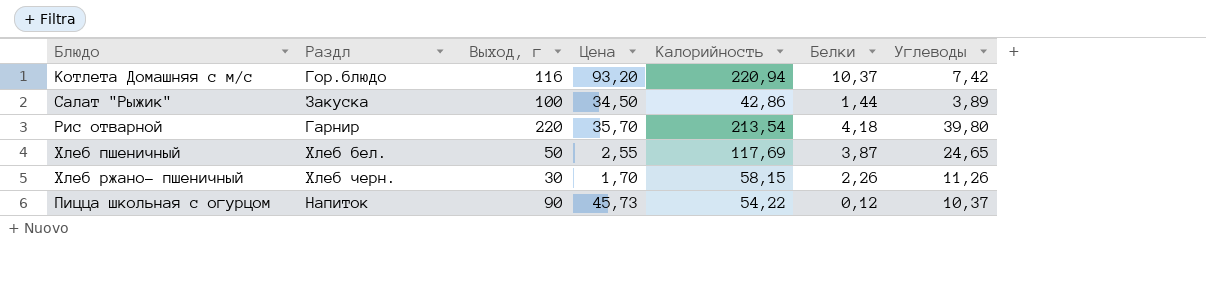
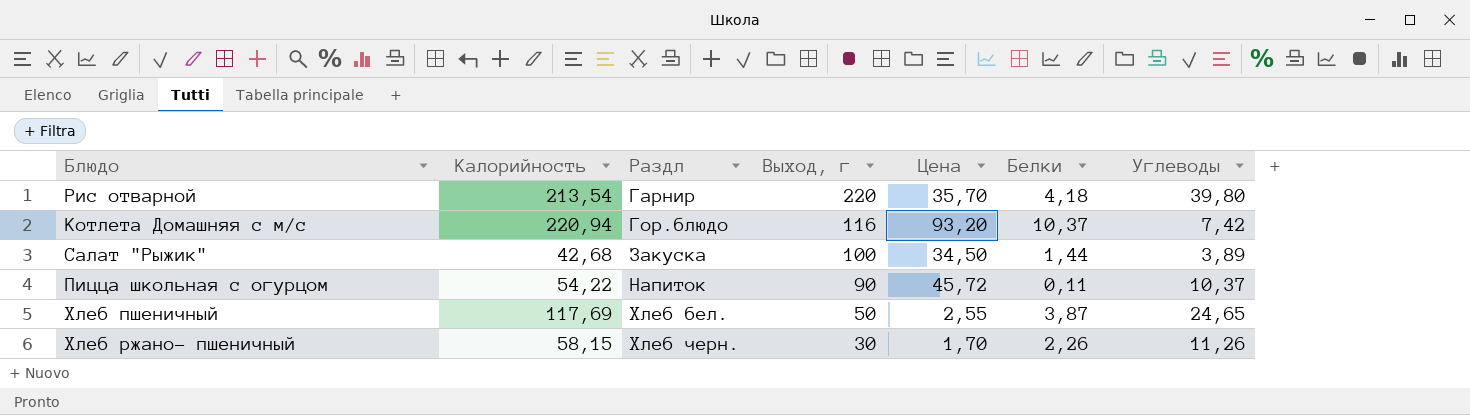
row order: none -> Раздл ascending
column Калорийность | position: 5 -> 2
Салат "Рыжик" | Калорийность: 42,86 -> 42,68
Пицца школьная с огурцом | Цена: 45,73 -> 45,72
Пицца школьная с огурцом | Белки: 0,12 -> 0,11

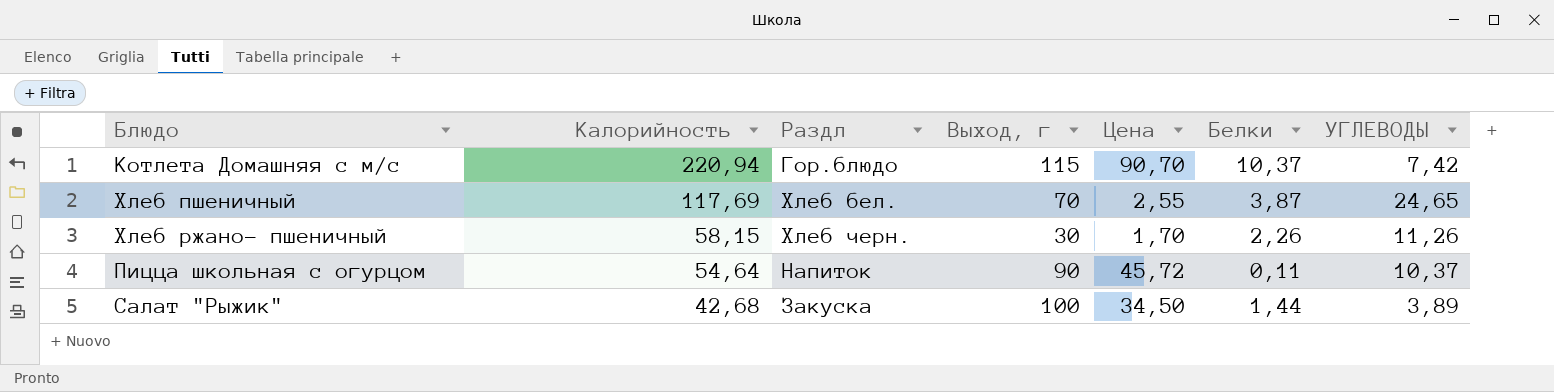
row order: Раздл ascending -> Калорийность descending
column name: Углеводы -> УГЛЕВОДЫ
row Рис отварной: 213,54 | Гарнир | 220 | 35,70 | 4,18 | 39,80 -> none
Котлета Домашняя с м/с | Выход, г: 116 -> 115
Котлета Домашняя с м/с | Цена: 93,20 -> 90,70
Хлеб пшеничный | Выход, г: 50 -> 70
Пицца школьная с огурцом | Калорийность: 54,22 -> 54,64

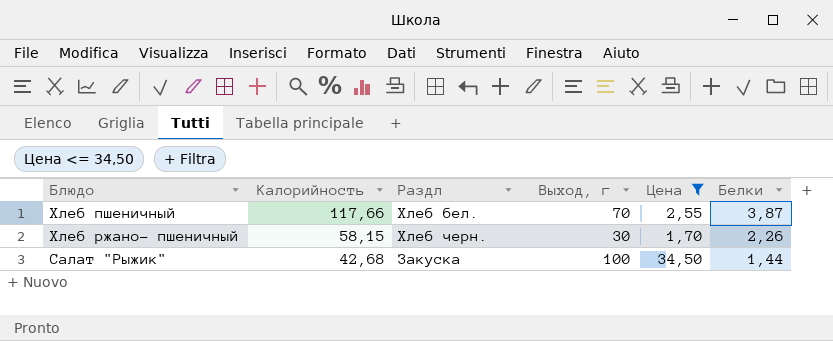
filter: none -> Цена <= 34,50
column УГЛЕВОДЫ | position: 7 -> none
Хлеб пшеничный | Калорийность: 117,69 -> 117,66

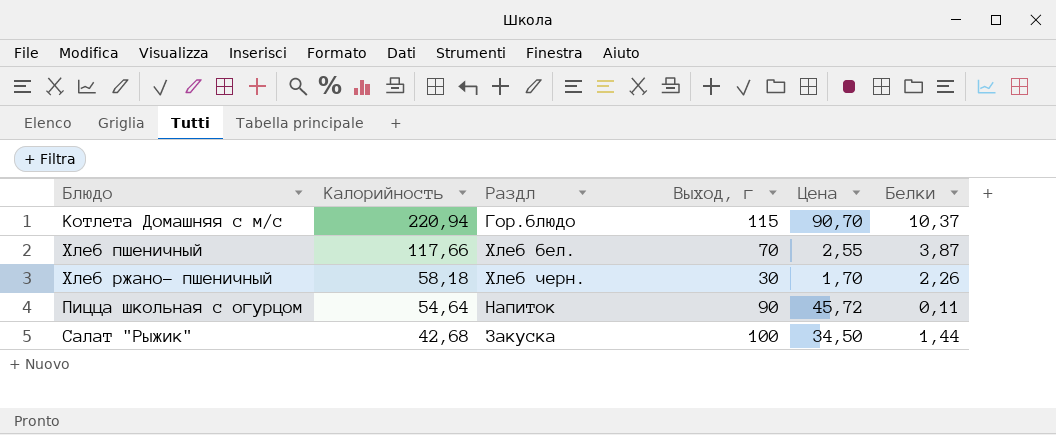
filter: Цена <= 34,50 -> none
Хлеб ржано- пшеничный | Калорийность: 58,15 -> 58,18

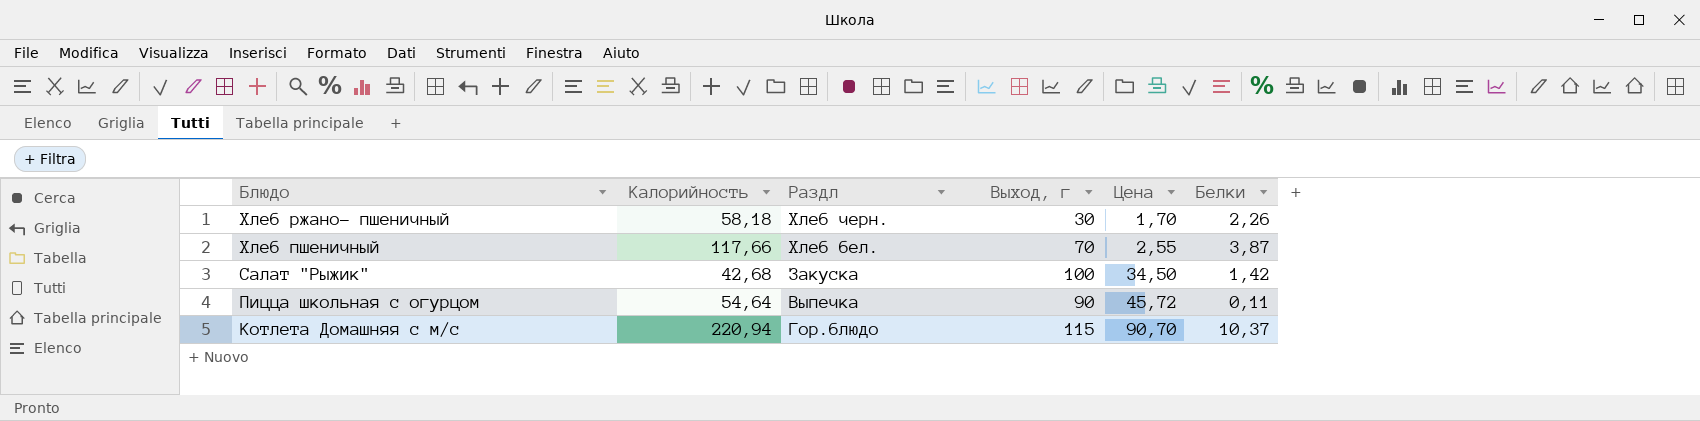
row order: Калорийность descending -> Блюдо descending
Салат "Рыжик" | Белки: 1,44 -> 1,42
Пицца школьная с огурцом | Раздл: Напиток -> Выпечка

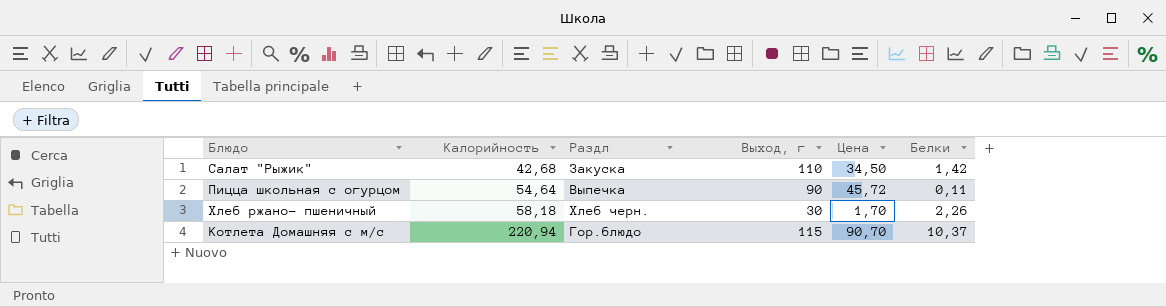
row order: Блюдо descending -> Калорийность ascending
row Хлеб пшеничный: 117,66 | Хлеб бел. | 70 | 2,55 | 3,87 -> none
Салат "Рыжик" | Выход, г: 100 -> 110

